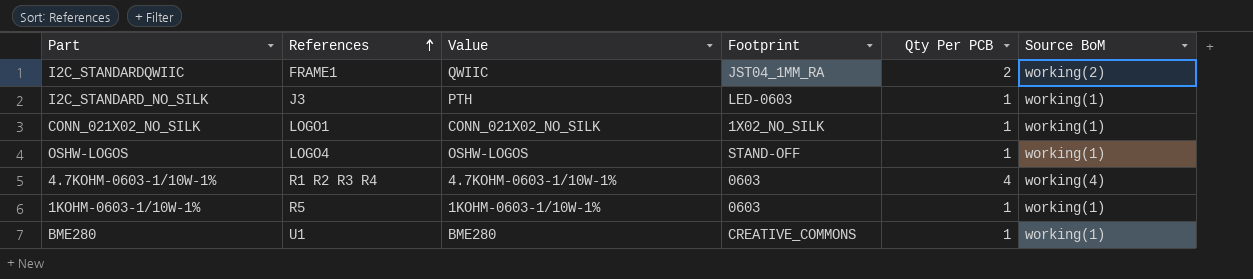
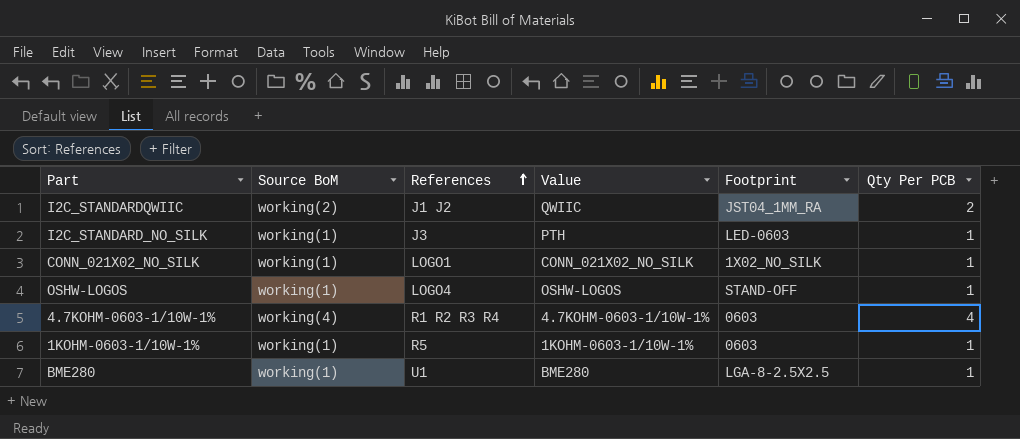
column Source BoM | position: 6 -> 2
I2C_STANDARDQWIIC | References: FRAME1 -> J1 J2
BME280 | Footprint: CREATIVE_COMMONS -> LGA-8-2.5X2.5

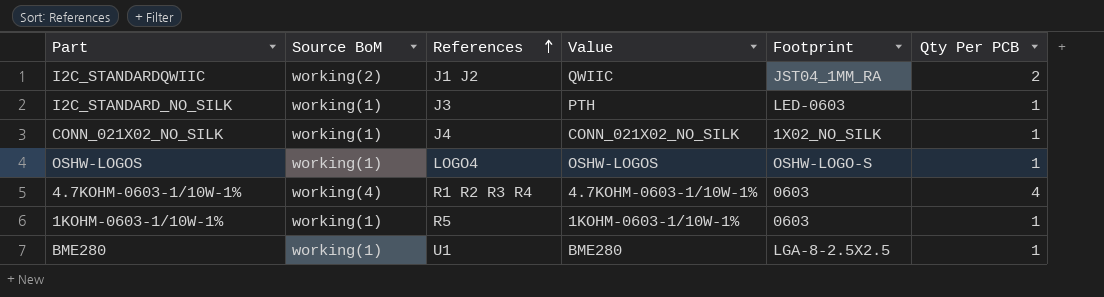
CONN_021X02_NO_SILK | References: LOGO1 -> J4
OSHW-LOGOS | Footprint: STAND-OFF -> OSHW-LOGO-S

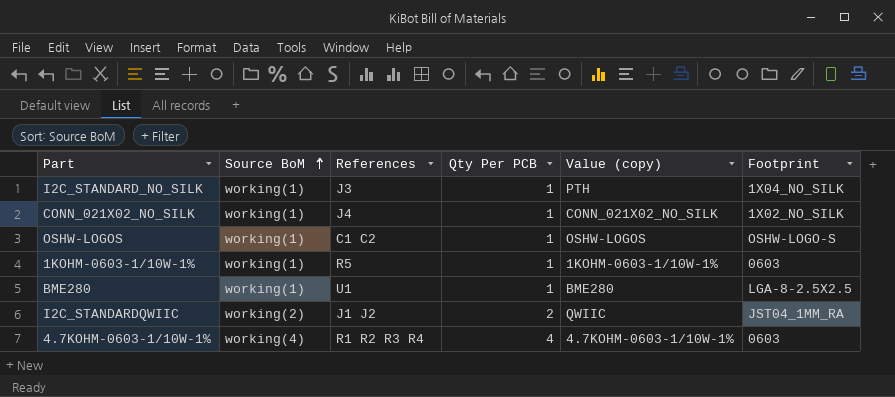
row order: References ascending -> Source BoM ascending
column Qty Per PCB | position: 6 -> 4
column name: Value -> Value (copy)
I2C_STANDARD_NO_SILK | Footprint: LED-0603 -> 1X04_NO_SILK
OSHW-LOGOS | References: LOGO4 -> C1 C2

